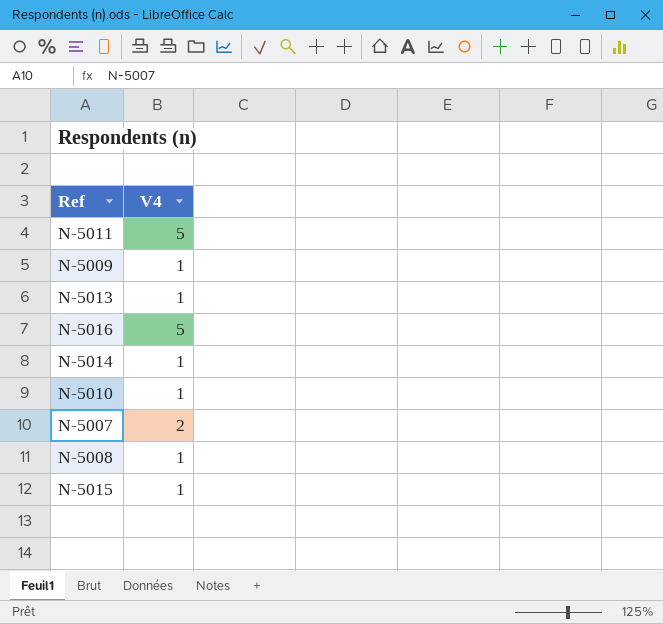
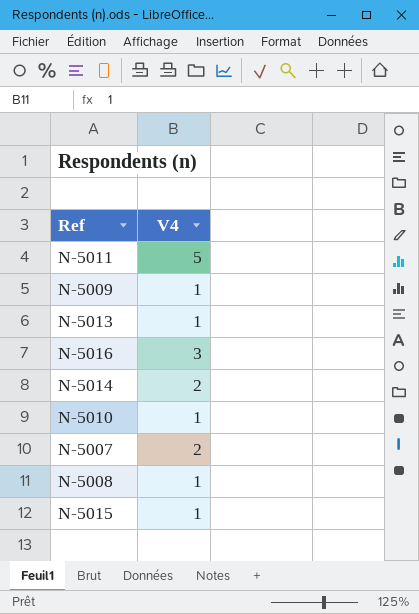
N-5016 | V4: 5 -> 3
N-5014 | V4: 1 -> 2

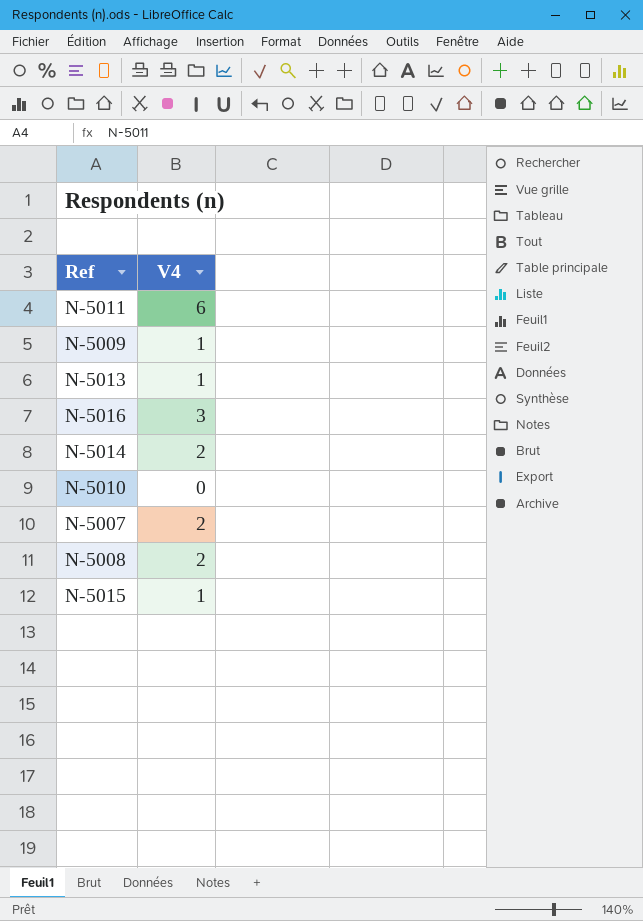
N-5011 | V4: 5 -> 6
N-5010 | V4: 1 -> 0
N-5008 | V4: 1 -> 2

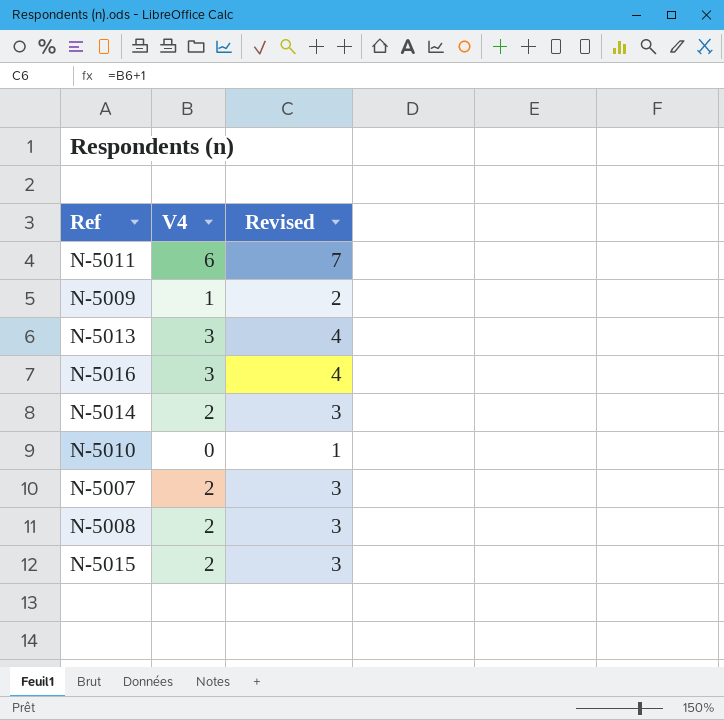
column Revised | formula: none -> [V4] + 1
N-5013 | V4: 1 -> 3
N-5015 | V4: 1 -> 2

